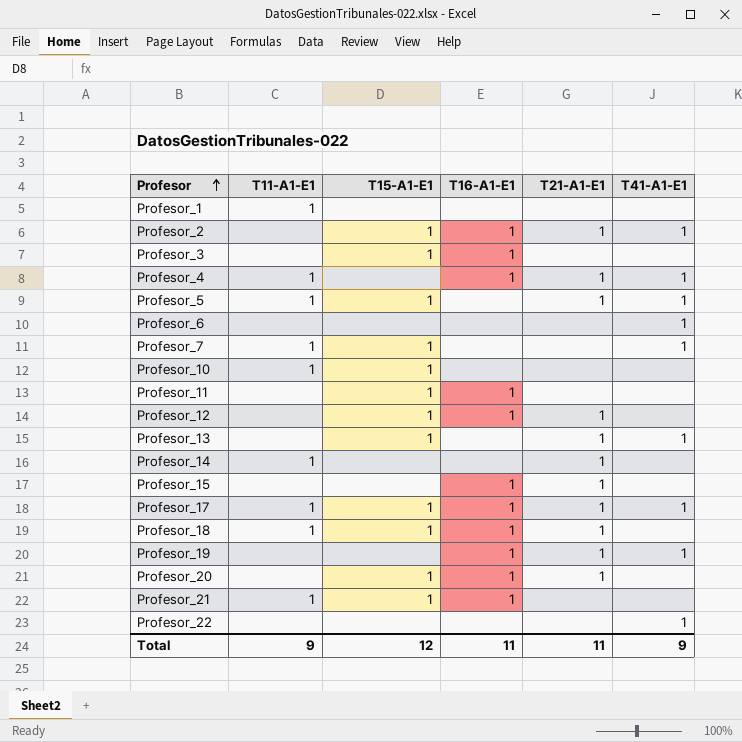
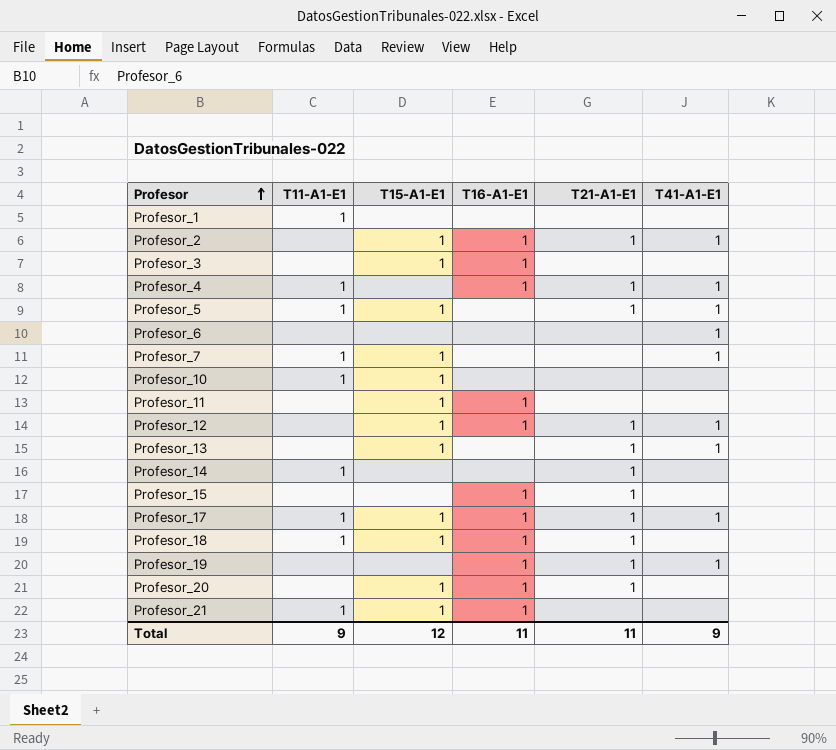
row Profesor_22: none | none | none | none | 1 -> none
Profesor_12 | T41-A1-E1: none -> 1

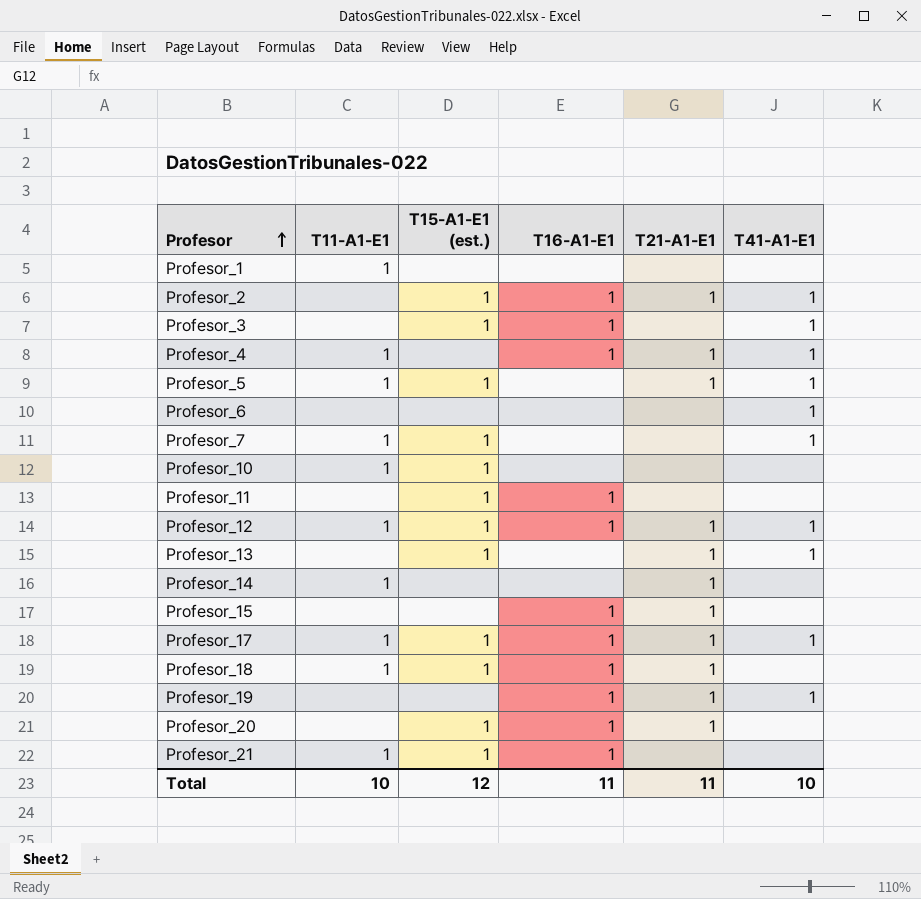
column name: T15-A1-E1 -> T15-A1-E1 (est.)
Profesor_3 | T41-A1-E1: none -> 1
Profesor_12 | T11-A1-E1: none -> 1
Total | T11-A1-E1: 9 -> 10
Total | T41-A1-E1: 9 -> 10

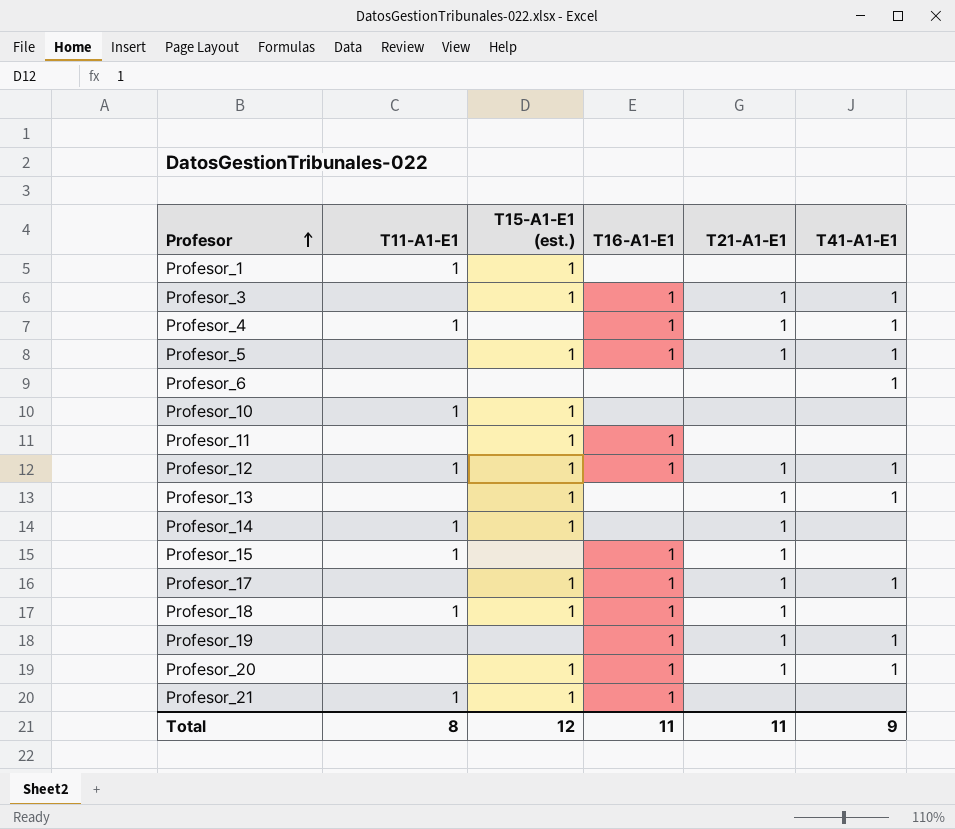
row Profesor_2: none | 1 | 1 | 1 | 1 -> none
row Profesor_7: 1 | 1 | none | none | 1 -> none
Profesor_1 | T15-A1-E1 (est.): none -> 1
Profesor_3 | T21-A1-E1: none -> 1
Profesor_5 | T11-A1-E1: 1 -> none
Profesor_5 | T16-A1-E1: none -> 1
Profesor_14 | T15-A1-E1 (est.): none -> 1
Profesor_15 | T11-A1-E1: none -> 1
Profesor_17 | T11-A1-E1: 1 -> none
Profesor_20 | T41-A1-E1: none -> 1
Total | T11-A1-E1: 10 -> 8
Total | T41-A1-E1: 10 -> 9

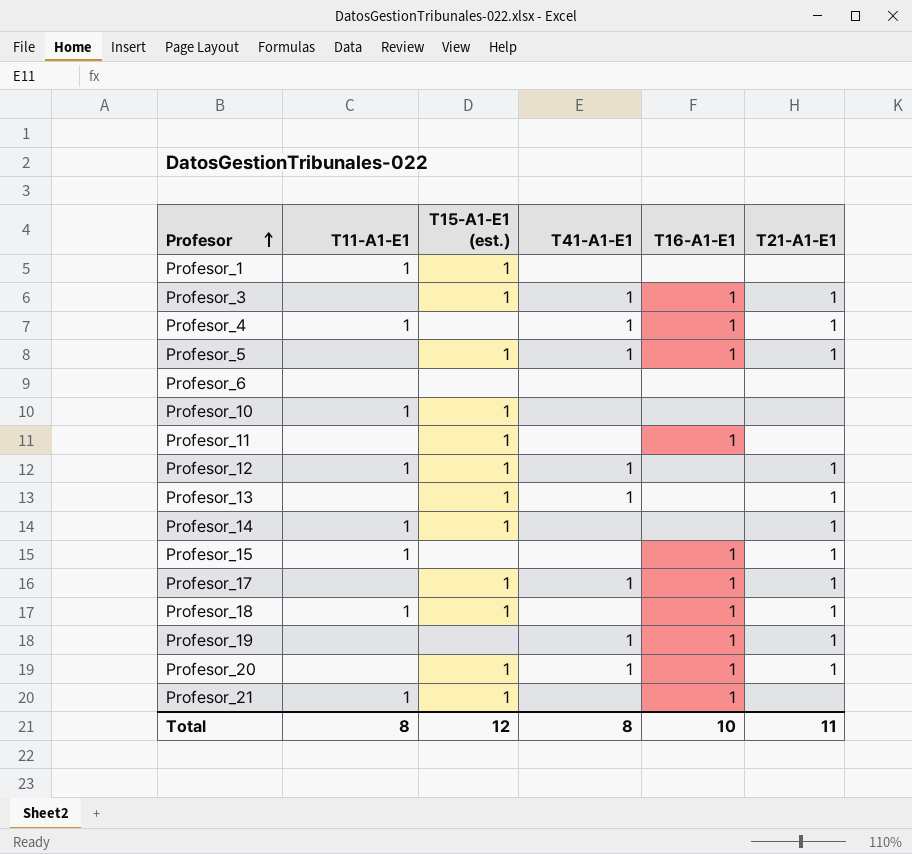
column T41-A1-E1 | position: 6 -> 4
Profesor_6 | T41-A1-E1: 1 -> none
Profesor_12 | T16-A1-E1: 1 -> none
Total | T41-A1-E1: 9 -> 8
Total | T16-A1-E1: 11 -> 10

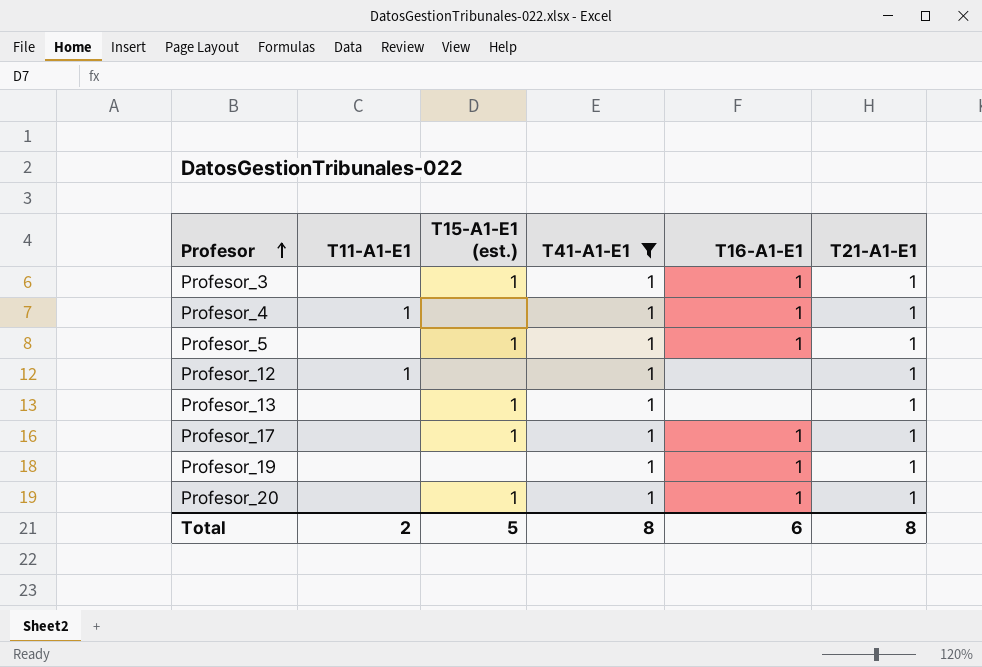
filter: none -> T41-A1-E1 = 1
Profesor_12 | T15-A1-E1 (est.): 1 -> none
Total | T11-A1-E1: 8 -> 2
Total | T15-A1-E1 (est.): 12 -> 5
Total | T16-A1-E1: 10 -> 6
Total | T21-A1-E1: 11 -> 8

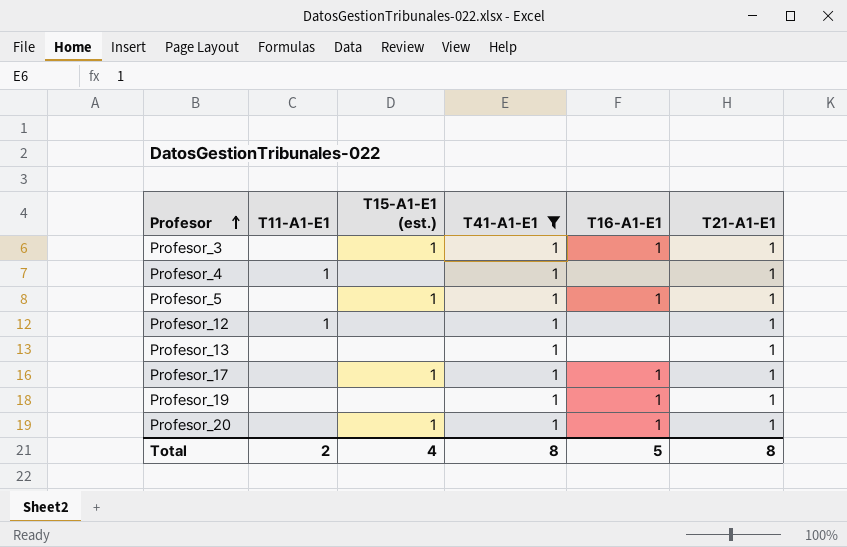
Profesor_4 | T16-A1-E1: 1 -> none
Profesor_13 | T15-A1-E1 (est.): 1 -> none
Total | T15-A1-E1 (est.): 5 -> 4
Total | T16-A1-E1: 6 -> 5

